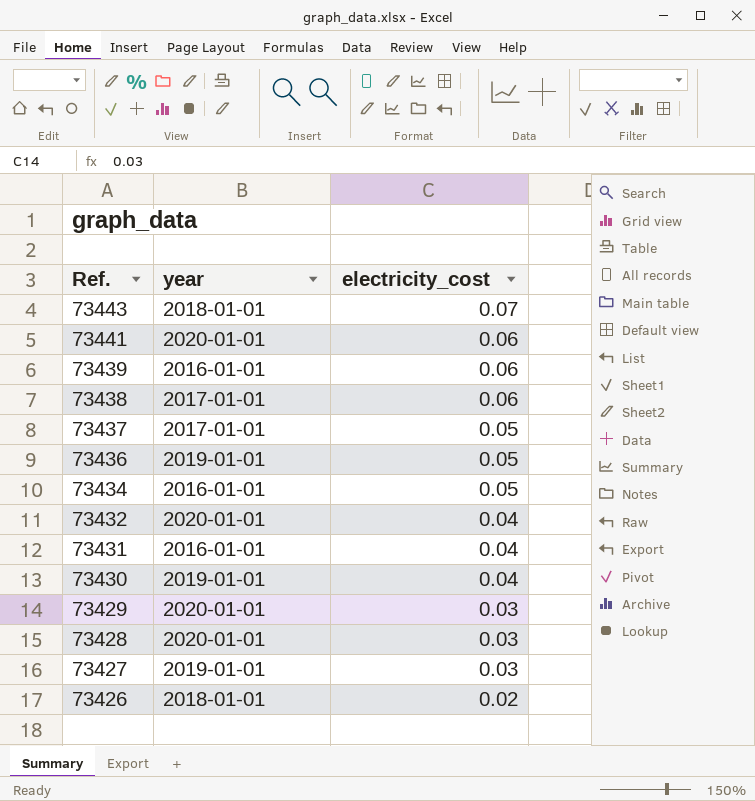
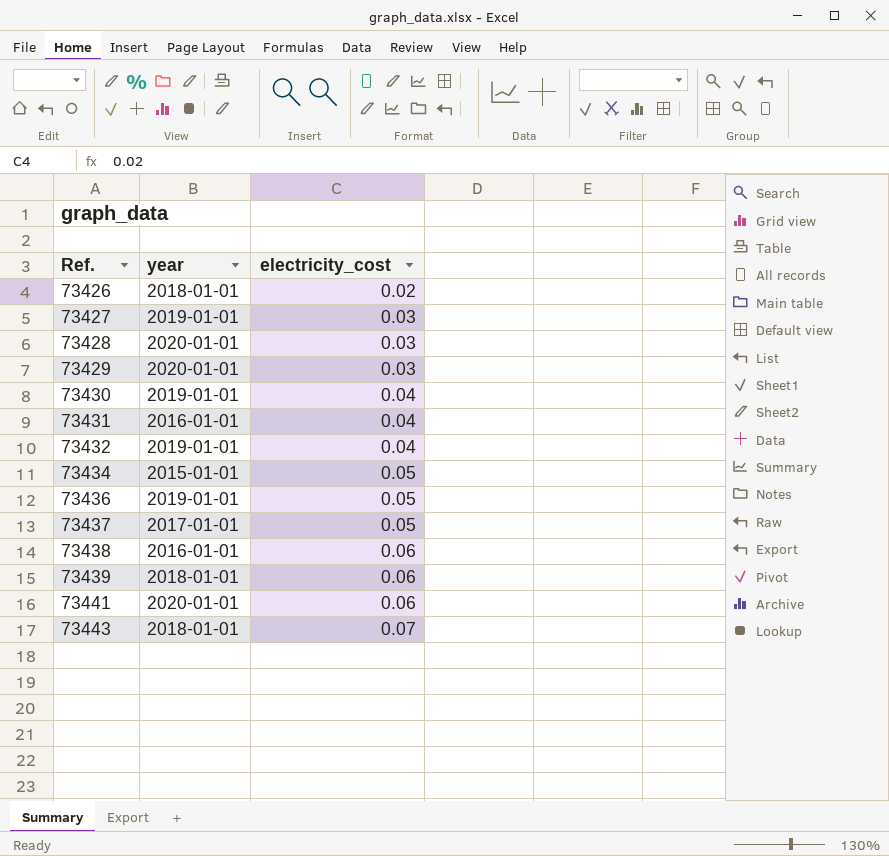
row order: Ref. descending -> Ref. ascending
73432 | year: 2020-01-01 -> 2019-01-01
73434 | year: 2016-01-01 -> 2015-01-01
73438 | year: 2017-01-01 -> 2016-01-01
73439 | year: 2016-01-01 -> 2018-01-01

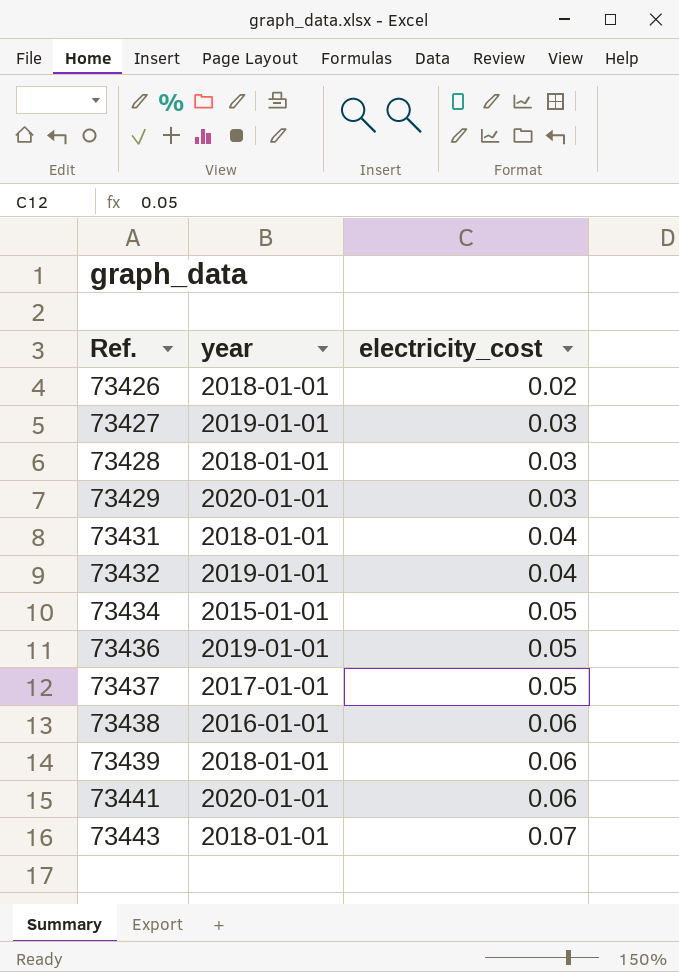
row 73430: 2019-01-01 | 0.04 -> none
73428 | year: 2020-01-01 -> 2018-01-01
73431 | year: 2016-01-01 -> 2018-01-01

